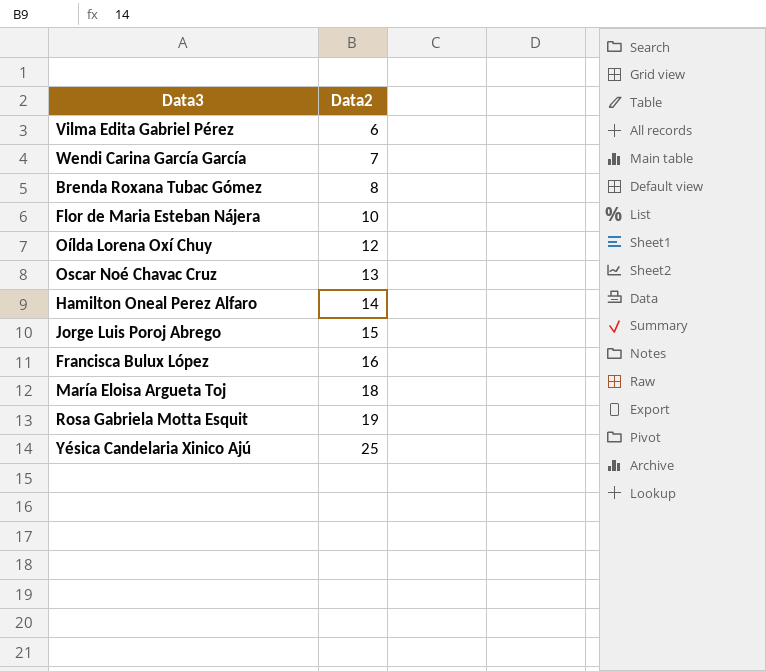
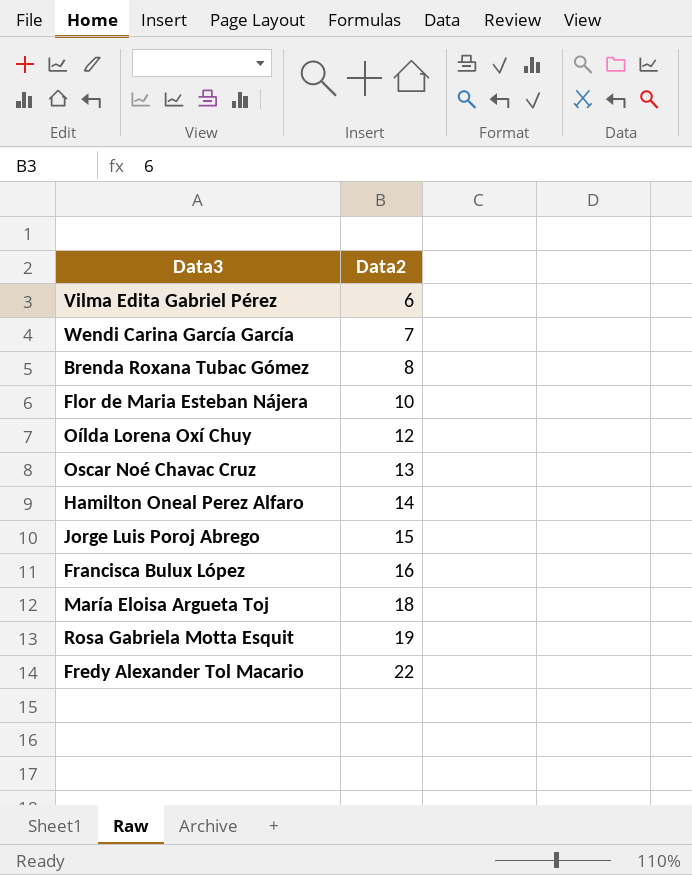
row Yésica Candelaria Xinico Ajú: 25 -> none
row Fredy Alexander Tol Macario: none -> 22

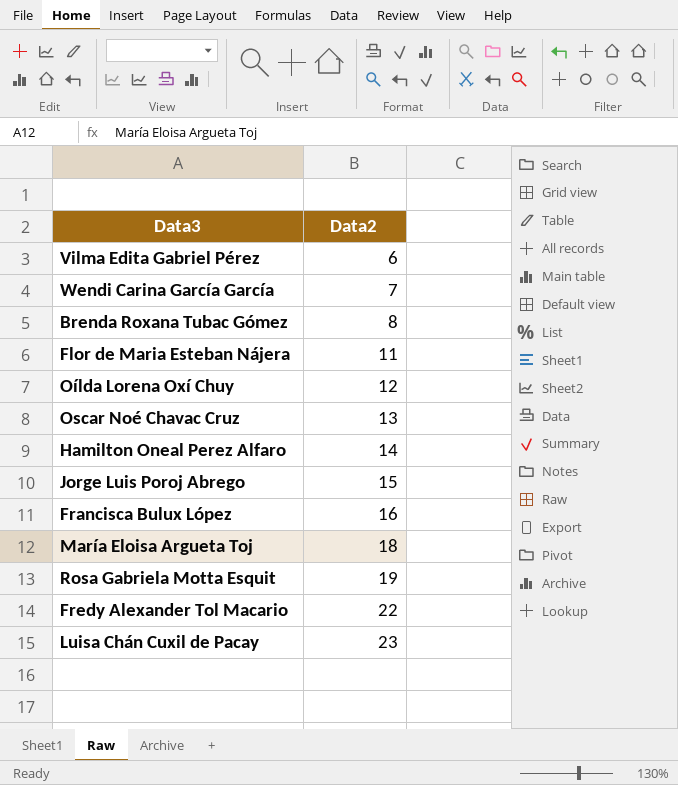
Flor de Maria Esteban Nájera | Data2: 10 -> 11
row Luisa Chán Cuxil de Pacay: none -> 23

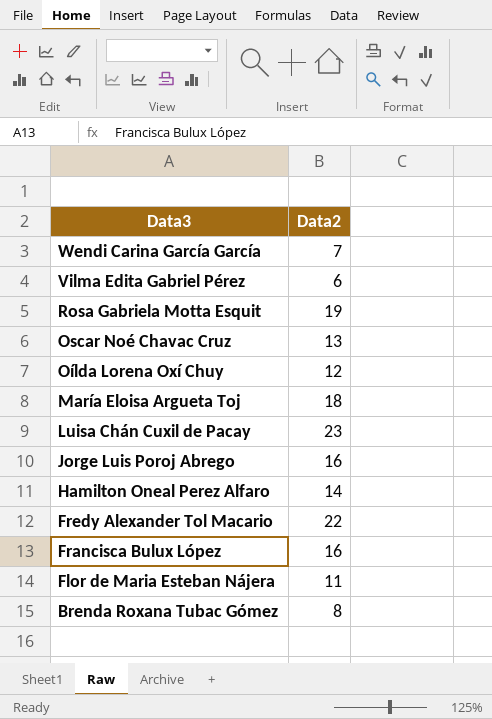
row order: Data2 ascending -> Data3 descending
Jorge Luis Poroj Abrego | Data2: 15 -> 16

